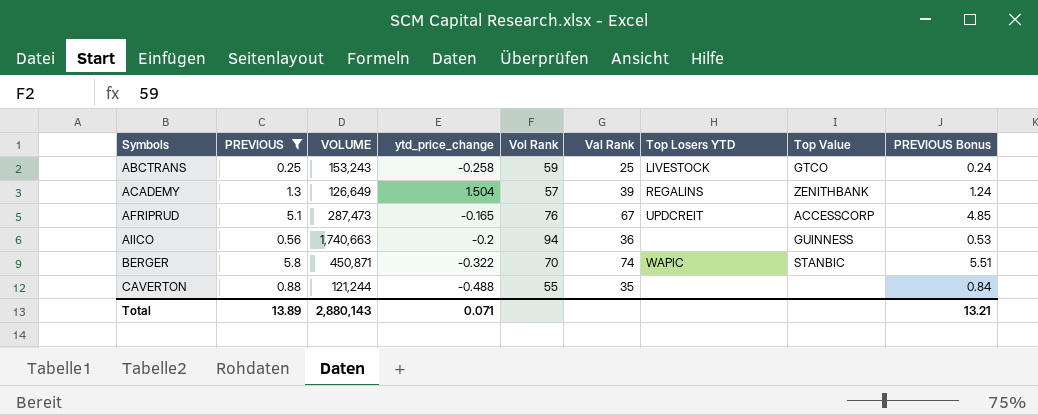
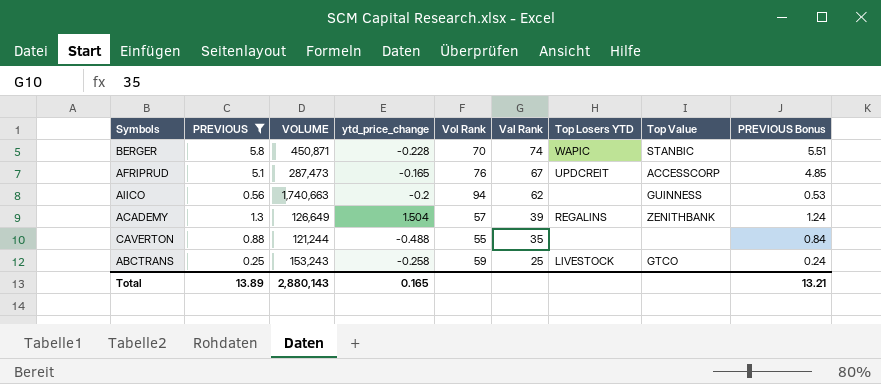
row order: Symbols ascending -> Val Rank descending
BERGER | ytd_price_change: -0.322 -> -0.228
AIICO | Val Rank: 36 -> 62
Total | ytd_price_change: 0.071 -> 0.165

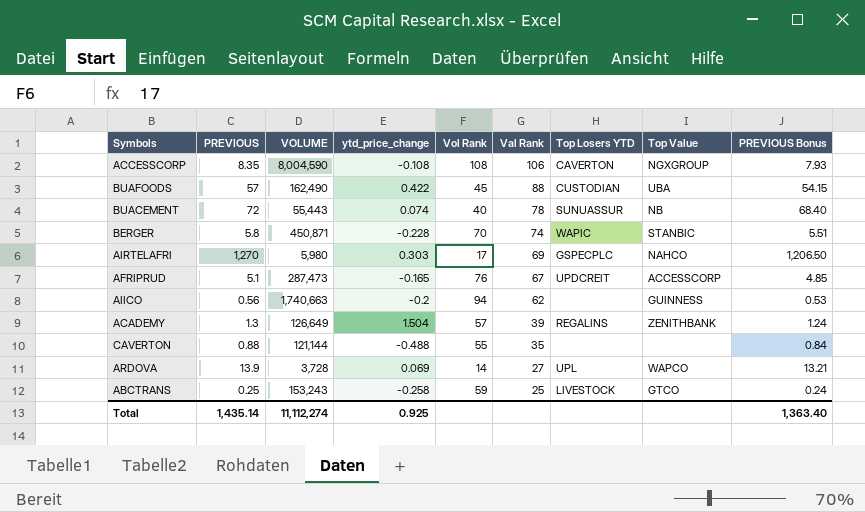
filter: PREVIOUS <= 5.8 -> none
CAVERTON | VOLUME: 121,244 -> 121,144
Total | PREVIOUS: 13.89 -> 1,435.14
Total | VOLUME: 2,880,143 -> 11,112,274
Total | ytd_price_change: 0.165 -> 0.925
Total | PREVIOUS Bonus: 13.21 -> 1,363.40

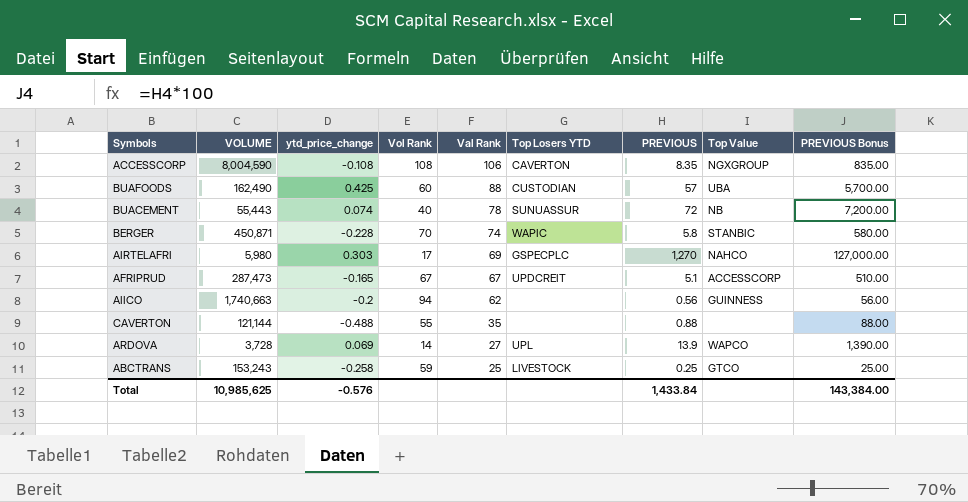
column PREVIOUS | position: 2 -> 7
column PREVIOUS Bonus | formula: [PREVIOUS] * 0.95 -> [PREVIOUS] * 100
row ACADEMY: 1.3 | 126,649 | 1.504 | 57 | 39 | REGALINS | ZENITHBANK | 1.24 -> none
BUAFOODS | ytd_price_change: 0.422 -> 0.425
BUAFOODS | Vol Rank: 45 -> 60
AFRIPRUD | Vol Rank: 76 -> 67
Total | VOLUME: 11,112,274 -> 10,985,625
Total | ytd_price_change: 0.925 -> -0.576
Total | PREVIOUS: 1,435.14 -> 1,433.84
Total | PREVIOUS Bonus: 1,363.40 -> 143,384.00

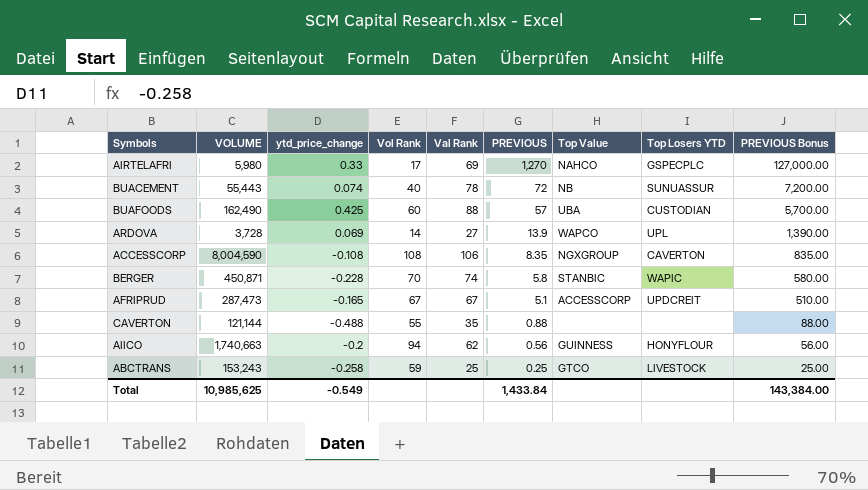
row order: Val Rank descending -> PREVIOUS descending
column Top Losers YTD | position: 6 -> 8
AIRTELAFRI | ytd_price_change: 0.303 -> 0.33
AIICO | Top Losers YTD: none -> HONYFLOUR
Total | ytd_price_change: -0.576 -> -0.549

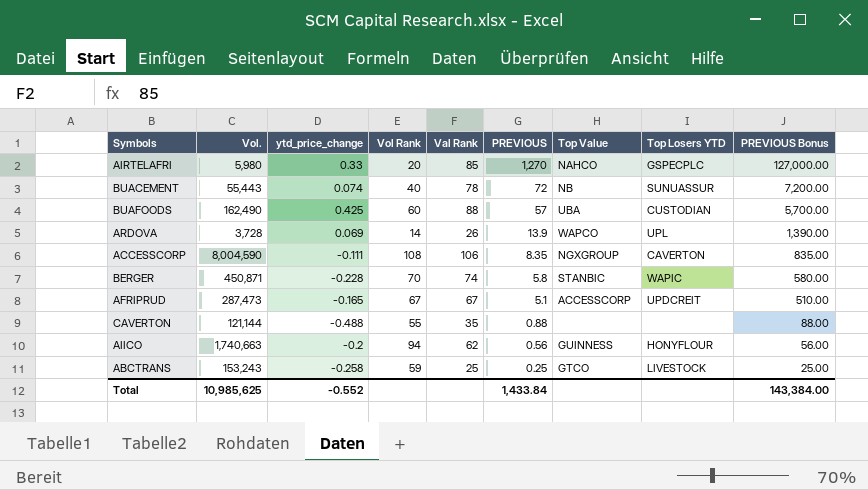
column name: VOLUME -> Vol.
AIRTELAFRI | Vol Rank: 17 -> 20
AIRTELAFRI | Val Rank: 69 -> 85
ARDOVA | Val Rank: 27 -> 26
ACCESSCORP | ytd_price_change: -0.108 -> -0.111
Total | ytd_price_change: -0.549 -> -0.552

